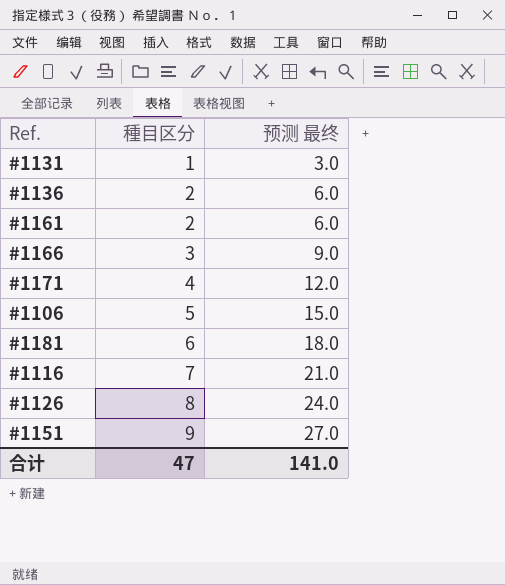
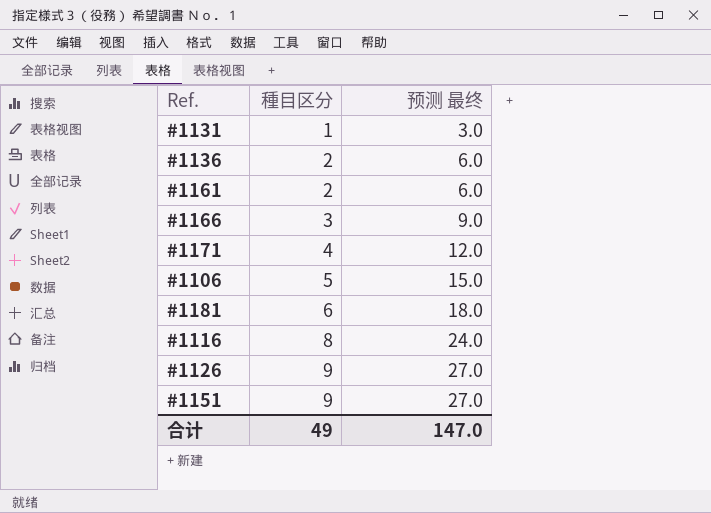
#1116 | 種目区分: 7 -> 8
#1116 | 预测 最终: 21.0 -> 24.0
#1126 | 種目区分: 8 -> 9
#1126 | 预测 最终: 24.0 -> 27.0
合计 | 種目区分: 47 -> 49
合计 | 预测 最终: 141.0 -> 147.0

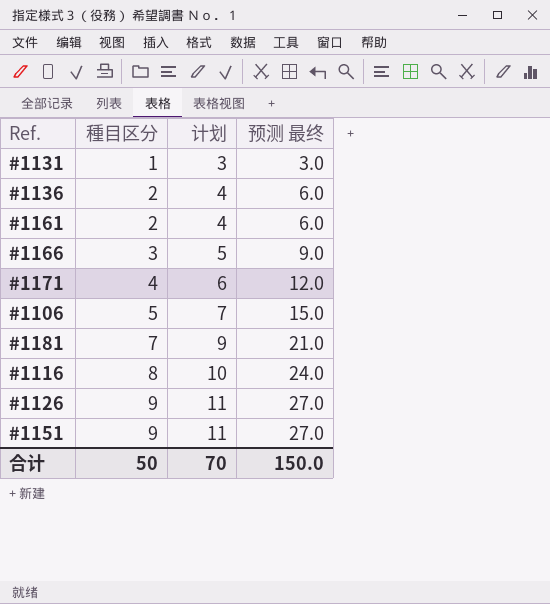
column 计划 | formula: none -> [種目区分] + 2
#1181 | 種目区分: 6 -> 7
#1181 | 预测 最终: 18.0 -> 21.0
合计 | 種目区分: 49 -> 50
合计 | 预测 最终: 147.0 -> 150.0

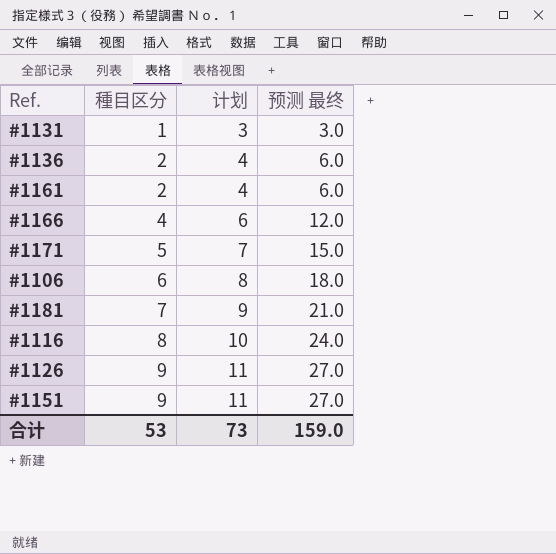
#1166 | 種目区分: 3 -> 4
#1166 | 计划: 5 -> 6
#1166 | 预测 最终: 9.0 -> 12.0
#1171 | 種目区分: 4 -> 5
#1171 | 计划: 6 -> 7
#1171 | 预测 最终: 12.0 -> 15.0
#1106 | 種目区分: 5 -> 6
#1106 | 计划: 7 -> 8
#1106 | 预测 最终: 15.0 -> 18.0
合计 | 種目区分: 50 -> 53
合计 | 计划: 70 -> 73
合计 | 预测 最终: 150.0 -> 159.0

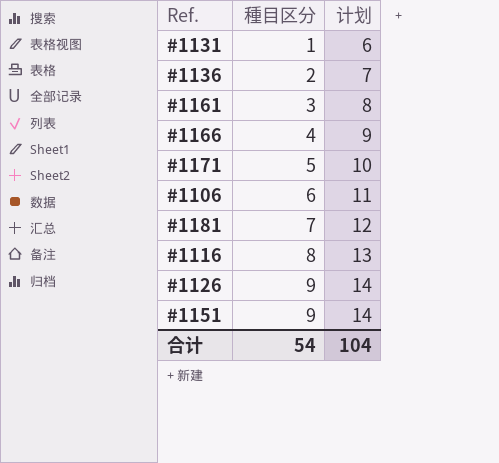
column 预测 最终 | formula: [種目区分] * 3 -> none
column 计划 | formula: [種目区分] + 2 -> [種目区分] + 5
#1161 | 種目区分: 2 -> 3
合计 | 種目区分: 53 -> 54
合计 | 计划: 73 -> 104

